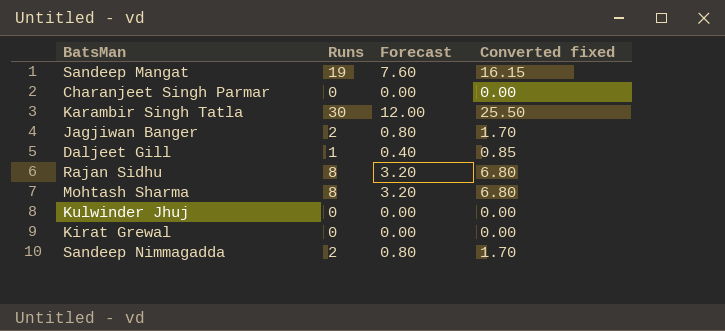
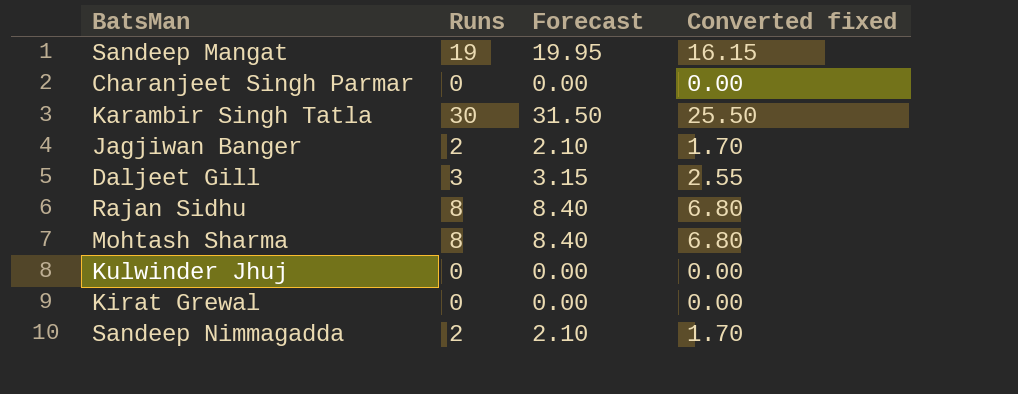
column Forecast | formula: [Runs] * 0.4 -> [Runs] * 1.05
Daljeet Gill | Runs: 1 -> 3
Daljeet Gill | Converted fixed: 0.85 -> 2.55

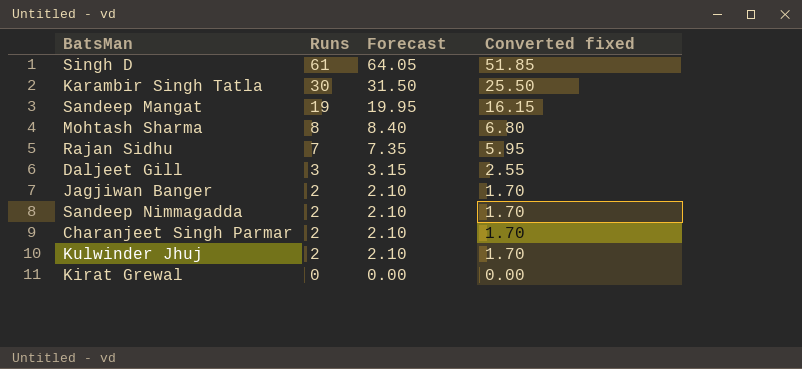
row order: none -> Runs descending
row Singh D: none -> 61 | 64.05 | 51.85
Rajan Sidhu | Runs: 8 -> 7
Rajan Sidhu | Forecast: 8.40 -> 7.35
Rajan Sidhu | Converted fixed: 6.80 -> 5.95
Charanjeet Singh Parmar | Runs: 0 -> 2
Charanjeet Singh Parmar | Forecast: 0.00 -> 2.10
Charanjeet Singh Parmar | Converted fixed: 0.00 -> 1.70
Kulwinder Jhuj | Runs: 0 -> 2
Kulwinder Jhuj | Forecast: 0.00 -> 2.10
Kulwinder Jhuj | Converted fixed: 0.00 -> 1.70

